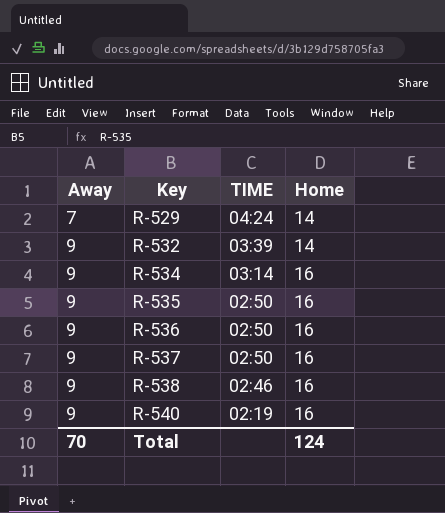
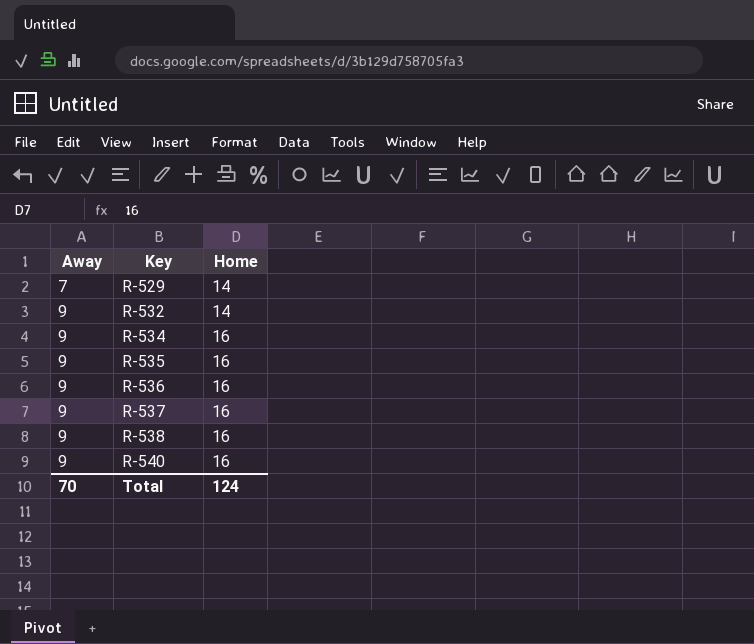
column TIME | position: 3 -> none

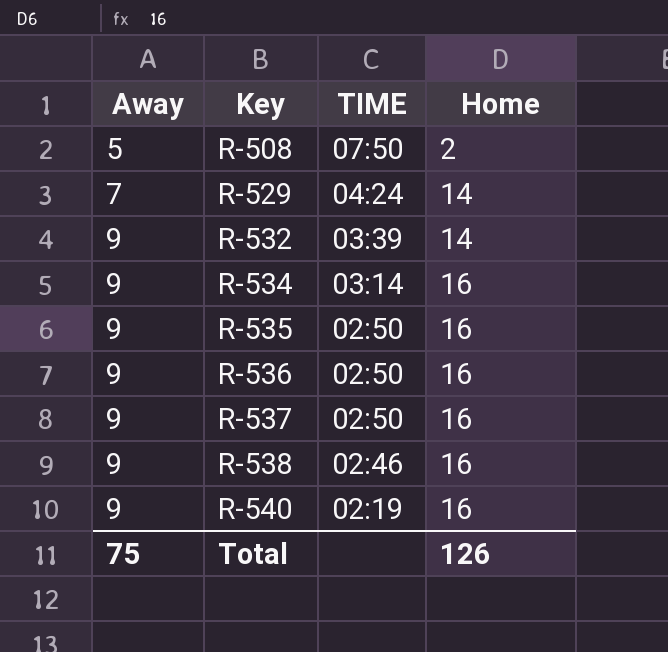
column TIME | position: none -> 3
row R-508: none -> 5 | 07:50 | 2
Total | Away: 70 -> 75
Total | Home: 124 -> 126

